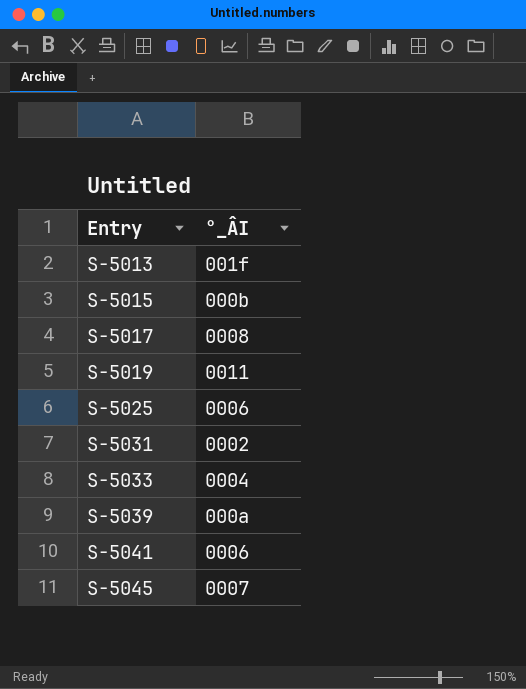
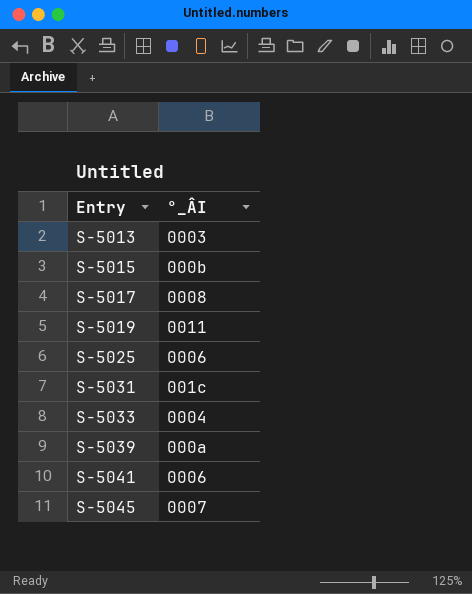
S-5013 | °_ÂI: 001f -> 0003
S-5031 | °_ÂI: 0002 -> 001c

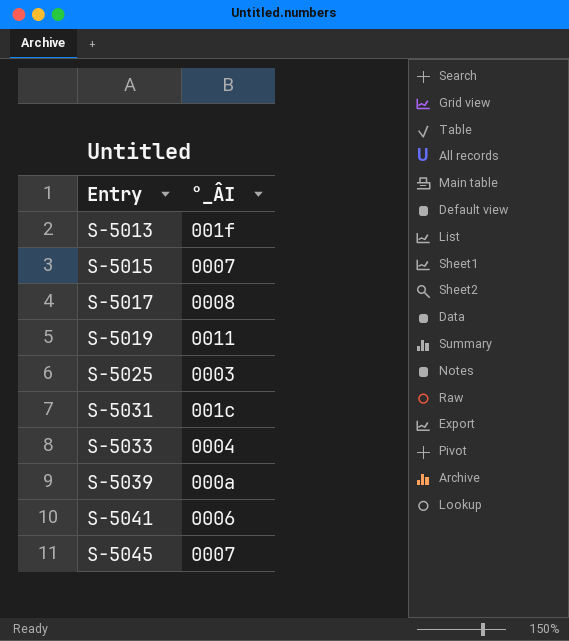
S-5013 | °_ÂI: 0003 -> 001f
S-5015 | °_ÂI: 000b -> 0007
S-5025 | °_ÂI: 0006 -> 0003

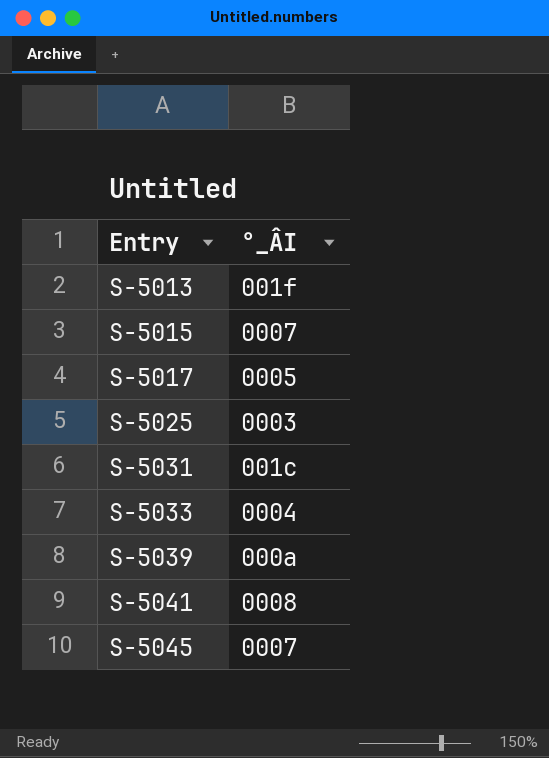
row S-5019: 0011 -> none
S-5017 | °_ÂI: 0008 -> 0005
S-5041 | °_ÂI: 0006 -> 0008

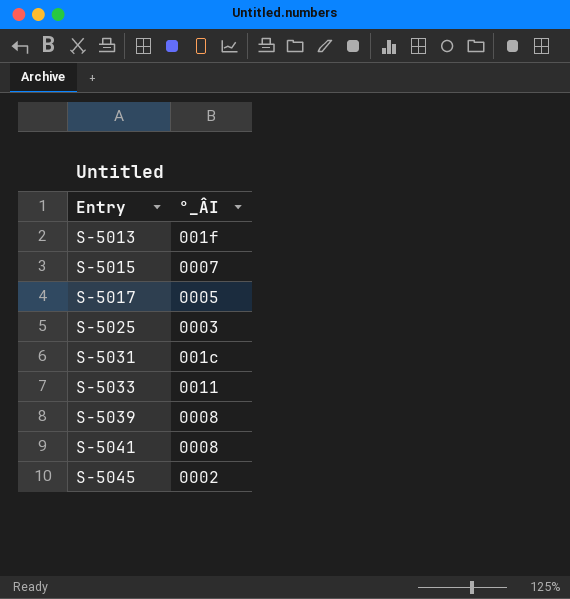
S-5033 | °_ÂI: 0004 -> 0011
S-5039 | °_ÂI: 000a -> 0008
S-5045 | °_ÂI: 0007 -> 0002

